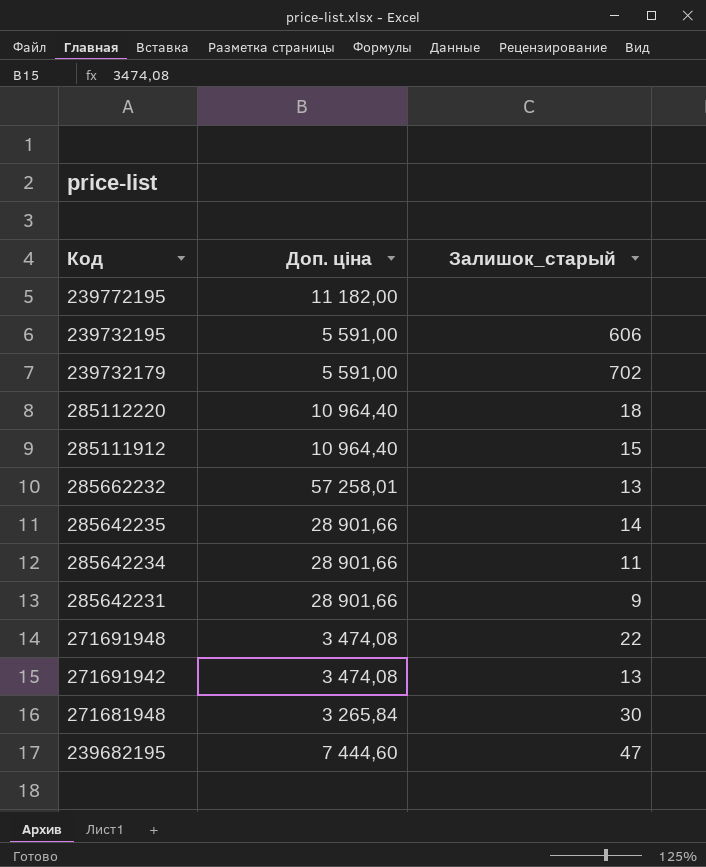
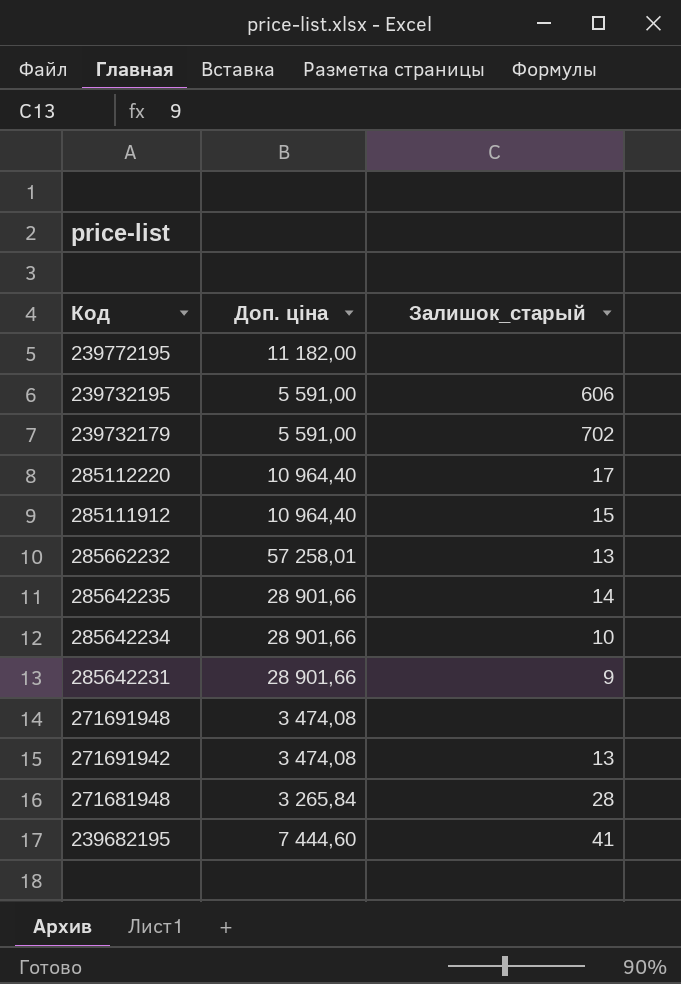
285112220 | Залишок_старый: 18 -> 17
285642234 | Залишок_старый: 11 -> 10
271691948 | Залишок_старый: 22 -> none
271681948 | Залишок_старый: 30 -> 28
239682195 | Залишок_старый: 47 -> 41

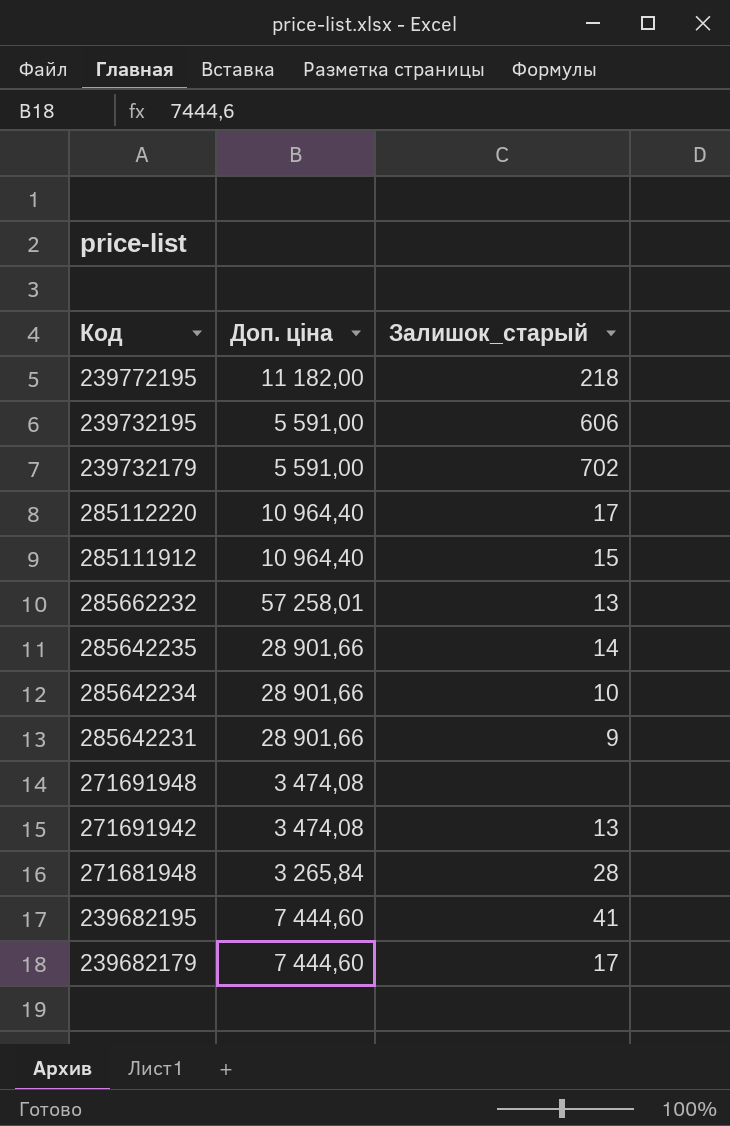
239772195 | Залишок_старый: none -> 218
row 239682179: none -> 7 444,60 | 17

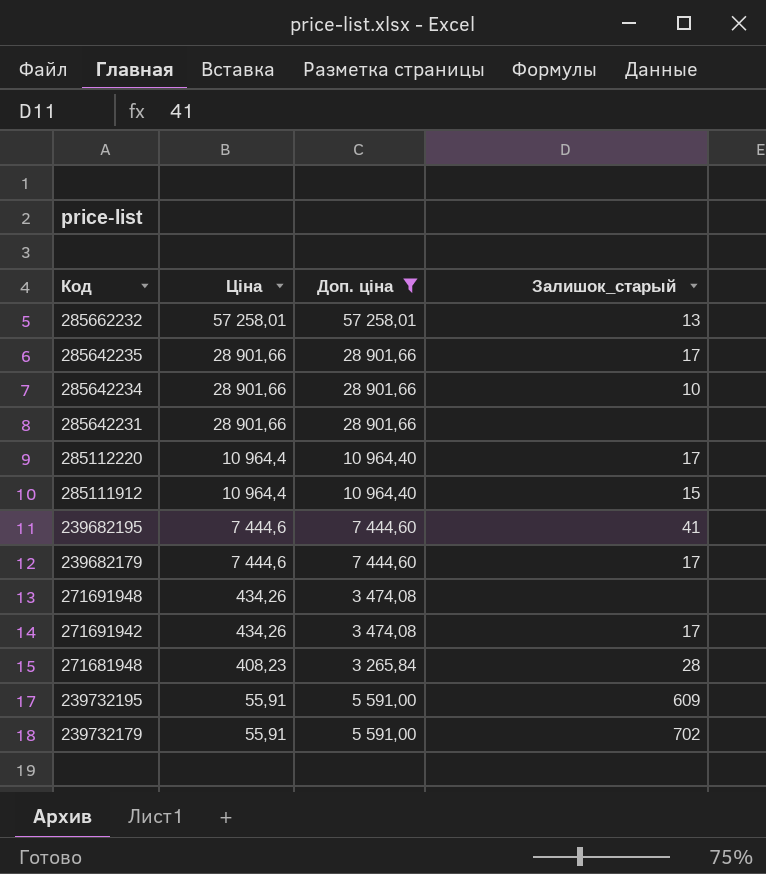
filter: none -> Доп. ціна != 11 182,00
row order: none -> Ціна descending
column Ціна | position: none -> 2
285642235 | Залишок_старый: 14 -> 17
285642231 | Залишок_старый: 9 -> none
271691942 | Залишок_старый: 13 -> 17
239732195 | Залишок_старый: 606 -> 609

